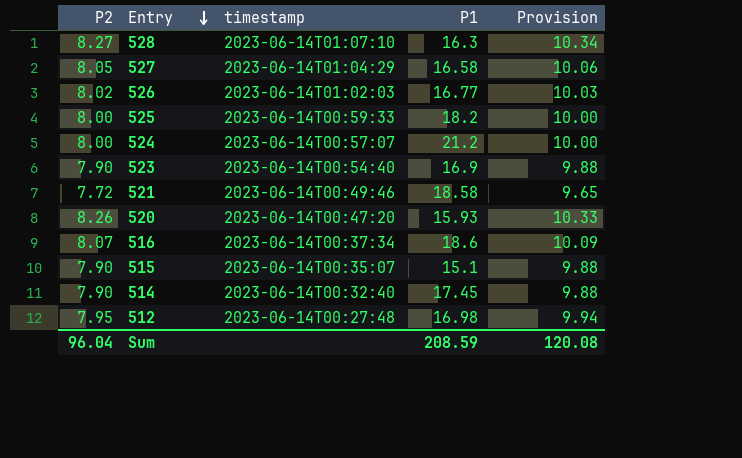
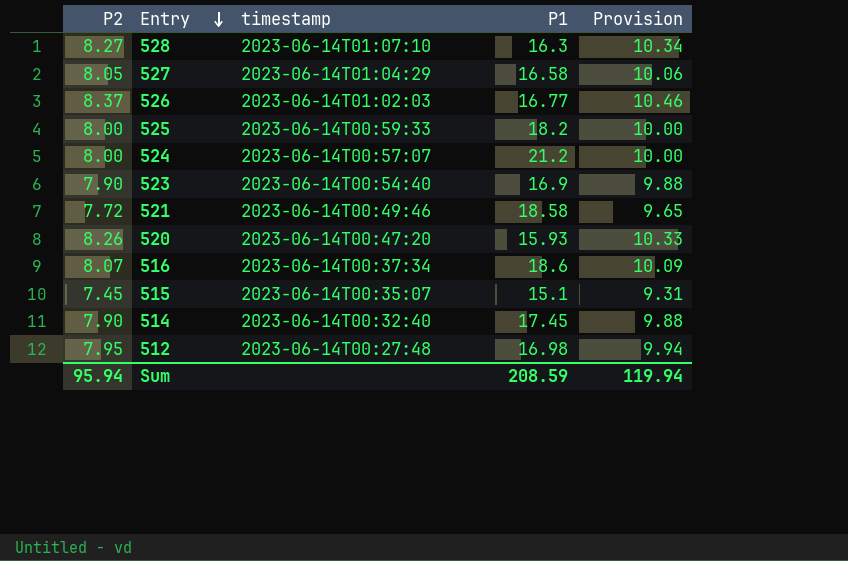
526 | P2: 8.02 -> 8.37
526 | Provision: 10.03 -> 10.46
515 | P2: 7.90 -> 7.45
515 | Provision: 9.88 -> 9.31
Sum | P2: 96.04 -> 95.94
Sum | Provision: 120.08 -> 119.94

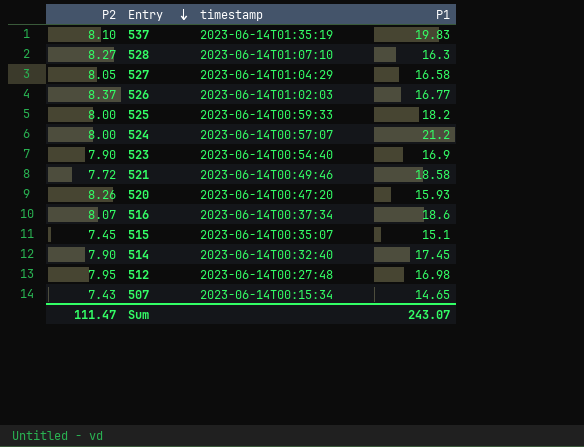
column Provision | formula: [P2] * 1.25 -> none
row 537: none -> 8.10 | 2023-06-14T01:35:19 | 19.83
row 507: none -> 7.43 | 2023-06-14T00:15:34 | 14.65
Sum | P2: 95.94 -> 111.47
Sum | P1: 208.59 -> 243.07

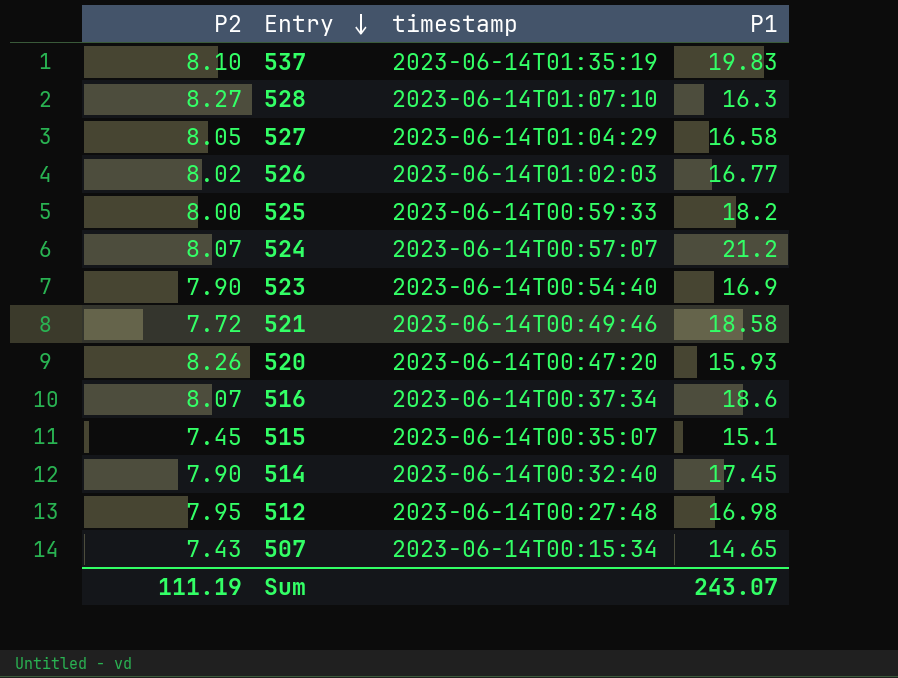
526 | P2: 8.37 -> 8.02
524 | P2: 8.00 -> 8.07
Sum | P2: 111.47 -> 111.19

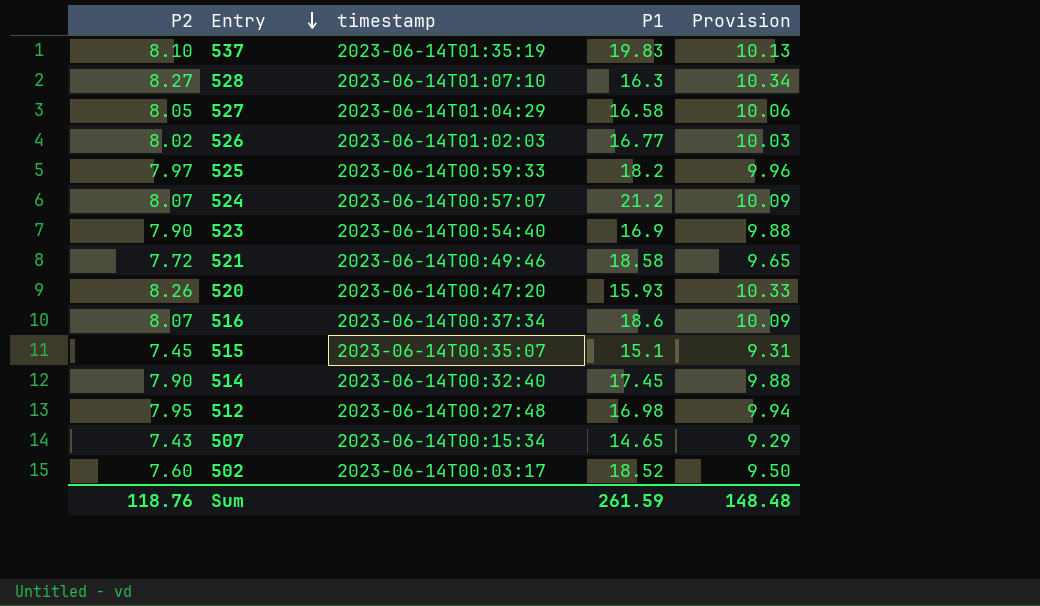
column Provision | formula: none -> [P2] * 1.25
525 | P2: 8.00 -> 7.97
row 502: none -> 7.60 | 2023-06-14T00:03:17 | 18.52 | 9.50
Sum | P2: 111.19 -> 118.76
Sum | P1: 243.07 -> 261.59

